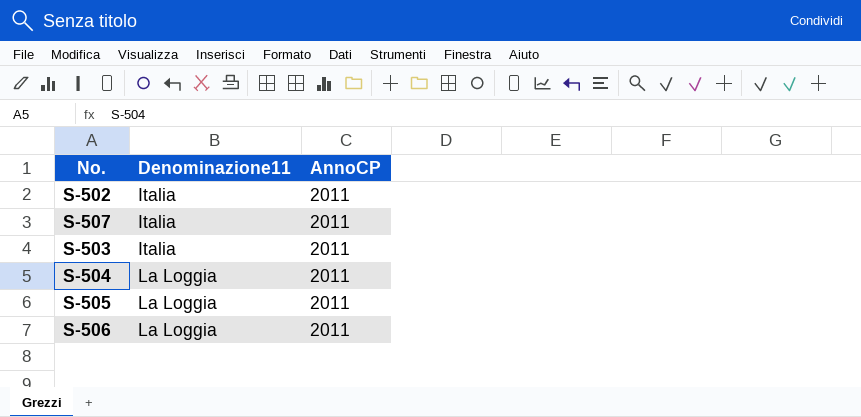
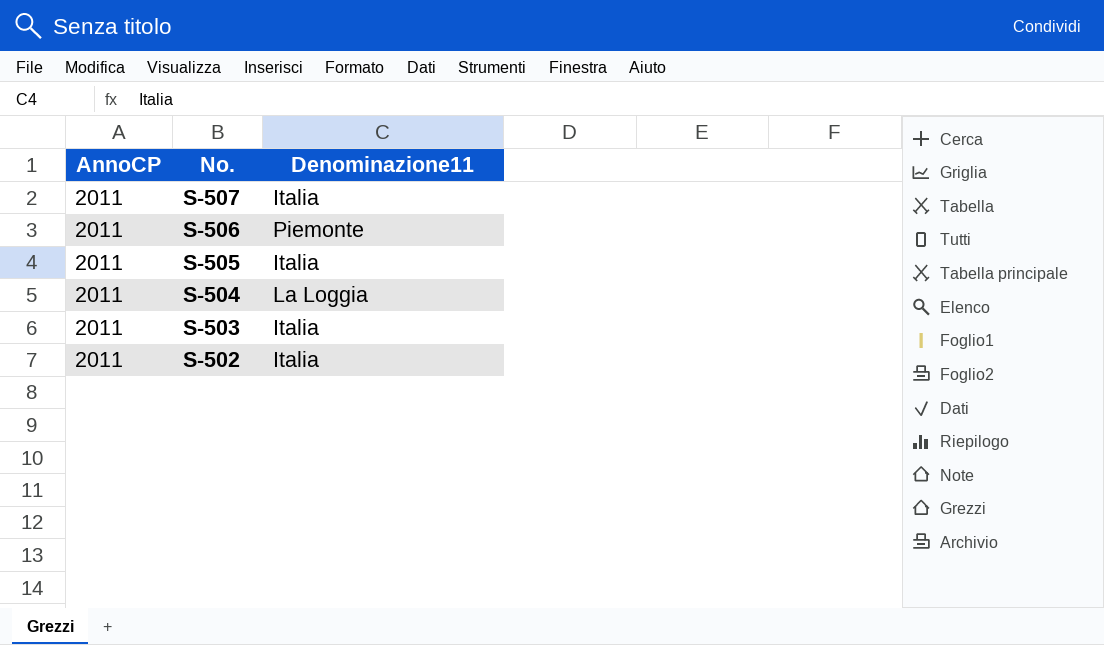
row order: Denominazione11 ascending -> No. descending
column AnnoCP | position: 3 -> 1
S-506 | Denominazione11: La Loggia -> Piemonte
S-505 | Denominazione11: La Loggia -> Italia

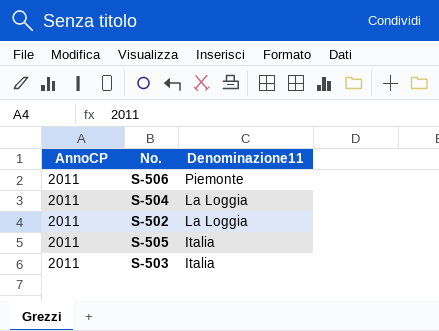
row order: No. descending -> Denominazione11 descending
row S-507: 2011 | Italia -> none
S-502 | Denominazione11: Italia -> La Loggia

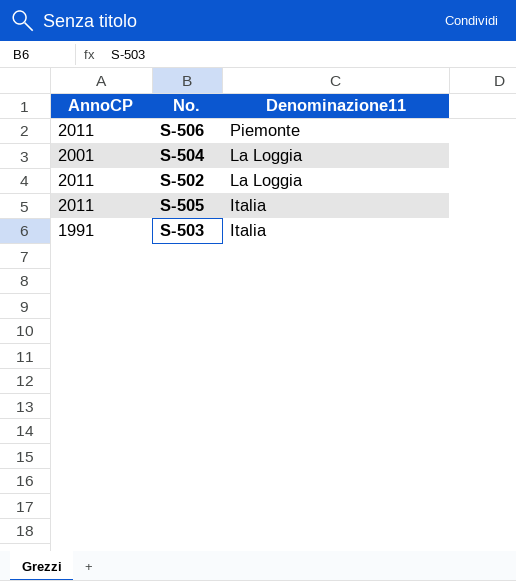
S-504 | AnnoCP: 2011 -> 2001
S-503 | AnnoCP: 2011 -> 1991

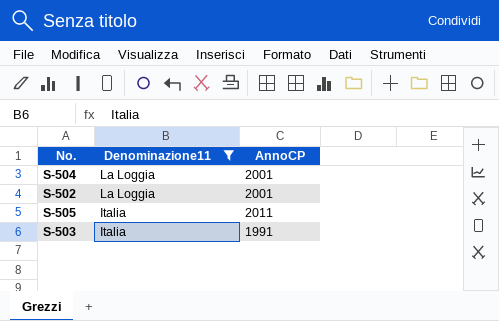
filter: none -> Denominazione11 != Piemonte
column AnnoCP | position: 1 -> 3
S-502 | AnnoCP: 2011 -> 2001

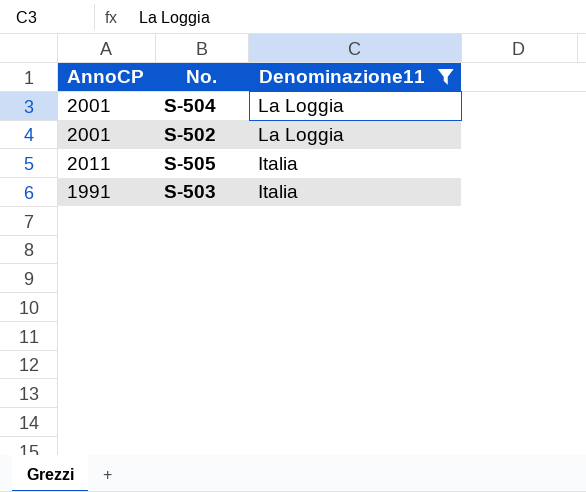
column AnnoCP | position: 3 -> 1

